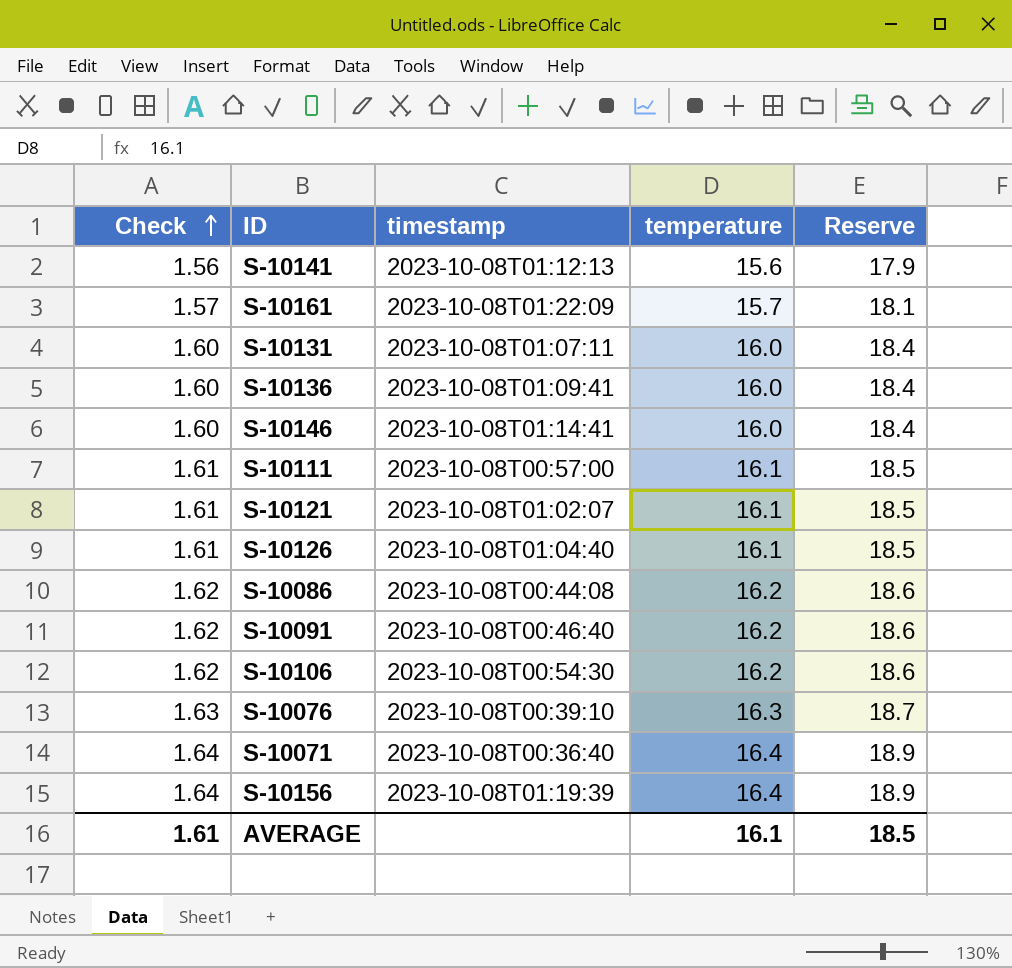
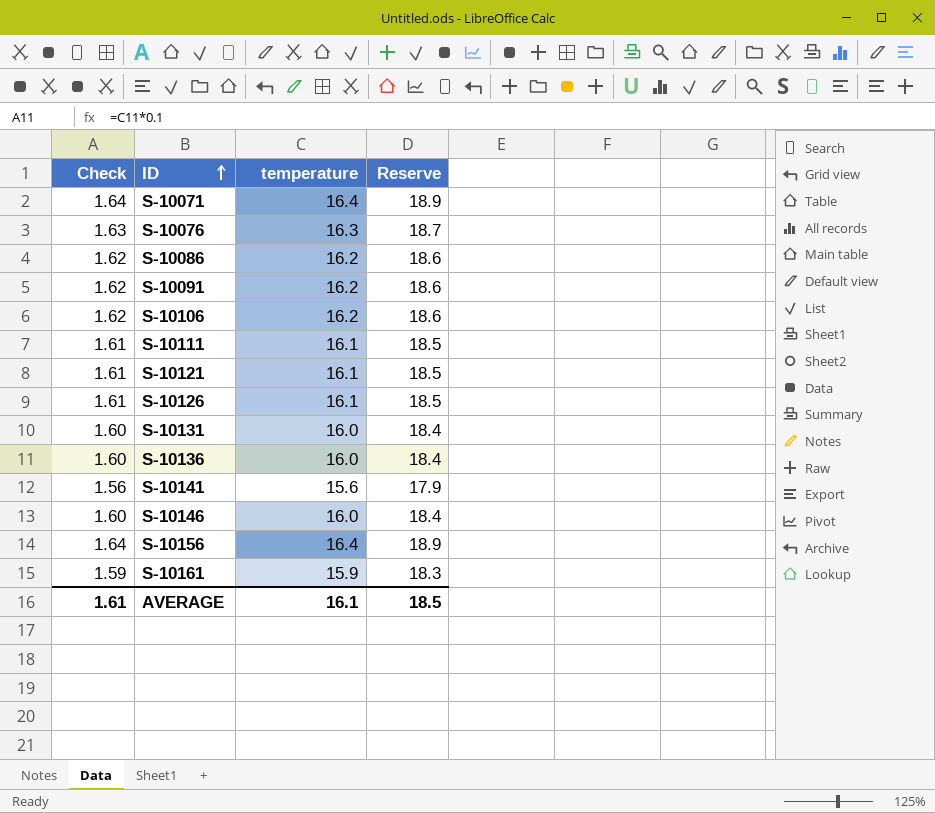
row order: Check ascending -> ID ascending
column timestamp | position: 3 -> none
S-10161 | Check: 1.57 -> 1.59
S-10161 | temperature: 15.7 -> 15.9
S-10161 | Reserve: 18.1 -> 18.3

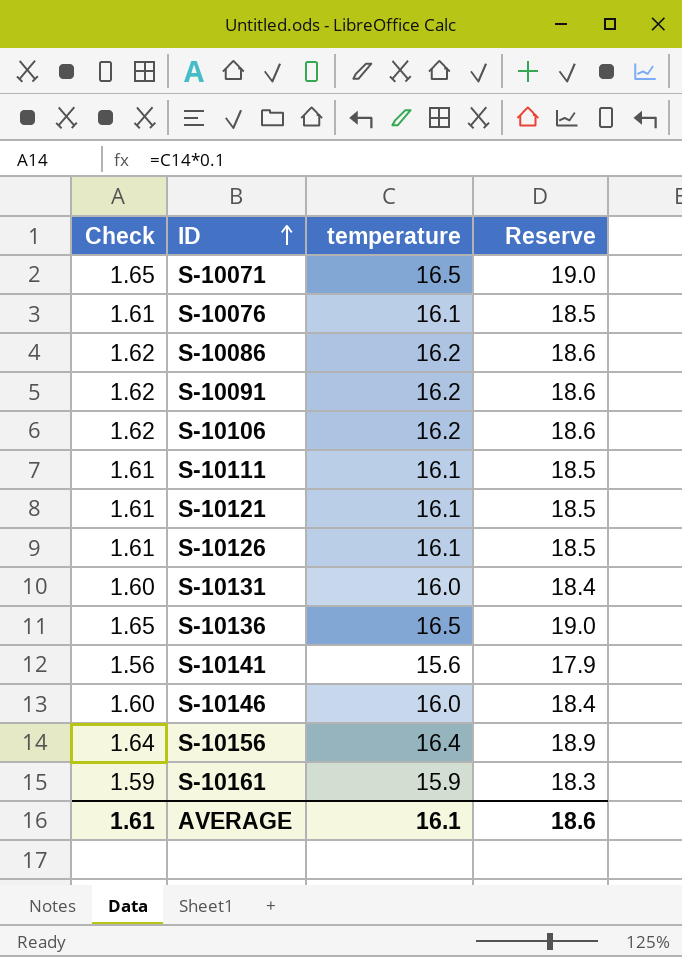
S-10071 | Check: 1.64 -> 1.65
S-10071 | temperature: 16.4 -> 16.5
S-10071 | Reserve: 18.9 -> 19.0
S-10076 | Check: 1.63 -> 1.61
S-10076 | temperature: 16.3 -> 16.1
S-10076 | Reserve: 18.7 -> 18.5
S-10136 | Check: 1.60 -> 1.65
S-10136 | temperature: 16.0 -> 16.5
S-10136 | Reserve: 18.4 -> 19.0
AVERAGE | Reserve: 18.5 -> 18.6

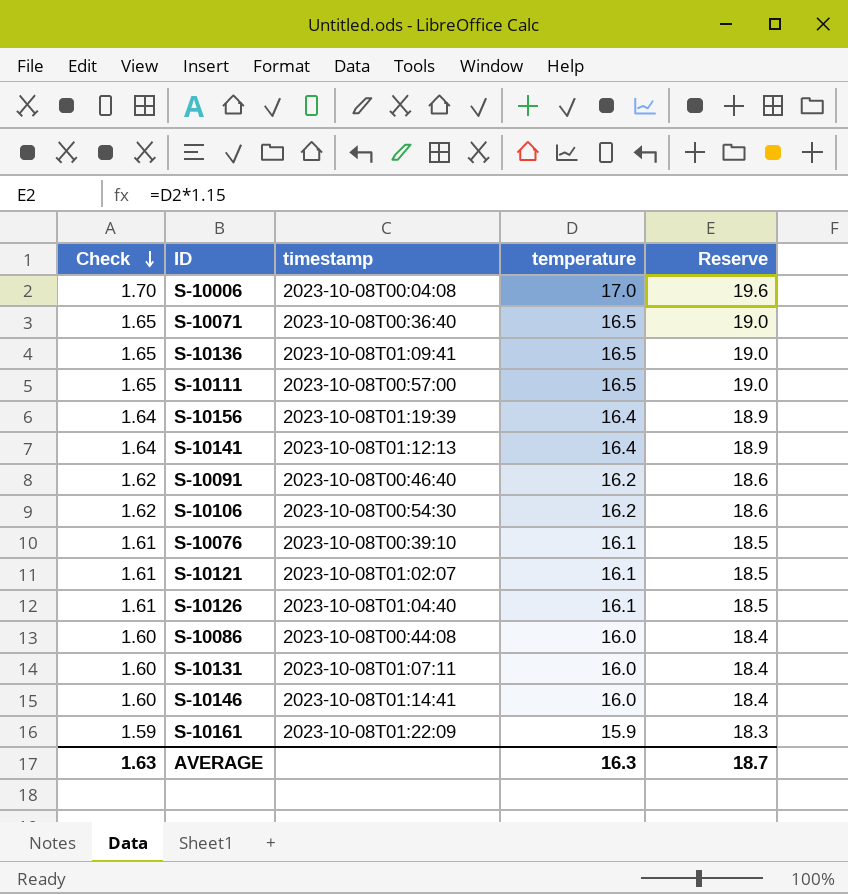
row order: ID ascending -> Check descending
column timestamp | position: none -> 3
row S-10006: none -> 1.70 | 2023-10-08T00:04:08 | 17.0 | 19.6
S-10111 | Check: 1.61 -> 1.65
S-10111 | temperature: 16.1 -> 16.5
S-10111 | Reserve: 18.5 -> 19.0
S-10141 | Check: 1.56 -> 1.64
S-10141 | temperature: 15.6 -> 16.4
S-10141 | Reserve: 17.9 -> 18.9
S-10086 | Check: 1.62 -> 1.60
S-10086 | temperature: 16.2 -> 16.0
S-10086 | Reserve: 18.6 -> 18.4
AVERAGE | Check: 1.61 -> 1.63
AVERAGE | temperature: 16.1 -> 16.3
AVERAGE | Reserve: 18.6 -> 18.7

